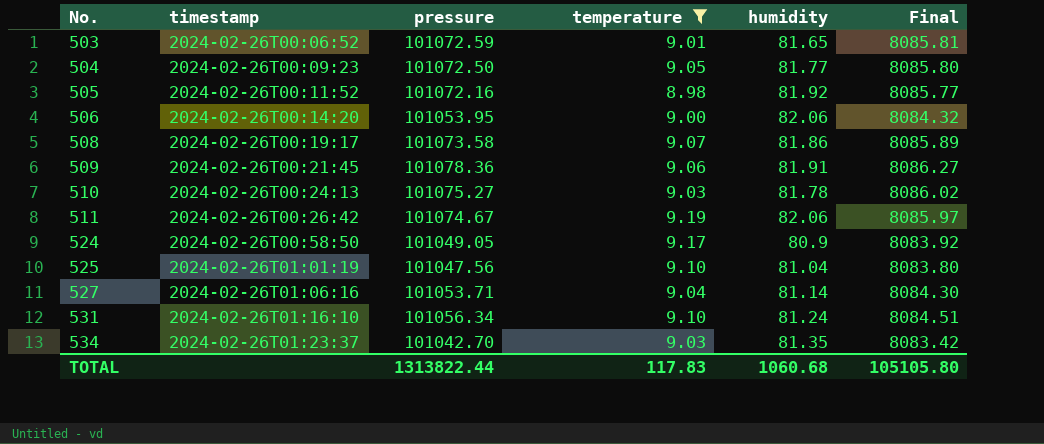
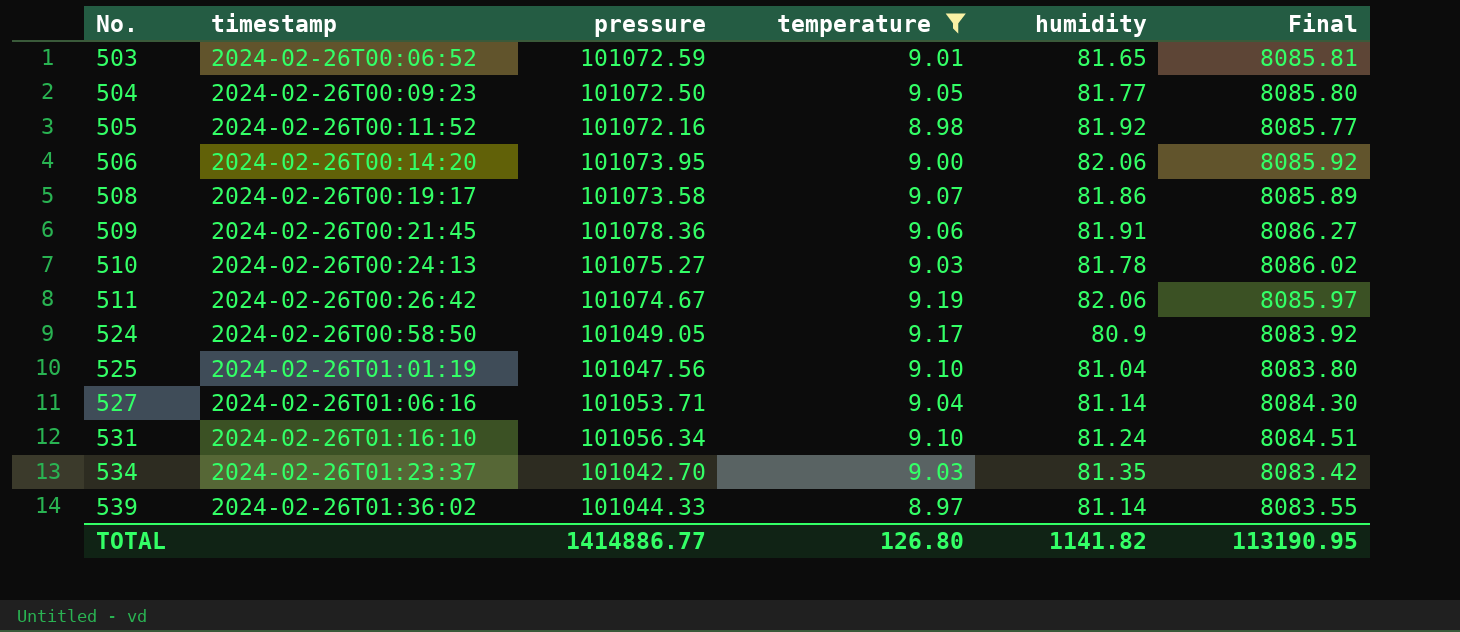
506 | pressure: 101053.95 -> 101073.95
506 | Final: 8084.32 -> 8085.92
row 539: none -> 2024-02-26T01:36:02 | 101044.33 | 8.97 | 81.14 | 8083.55
TOTAL | pressure: 1313822.44 -> 1414886.77
TOTAL | temperature: 117.83 -> 126.80
TOTAL | humidity: 1060.68 -> 1141.82
TOTAL | Final: 105105.80 -> 113190.95

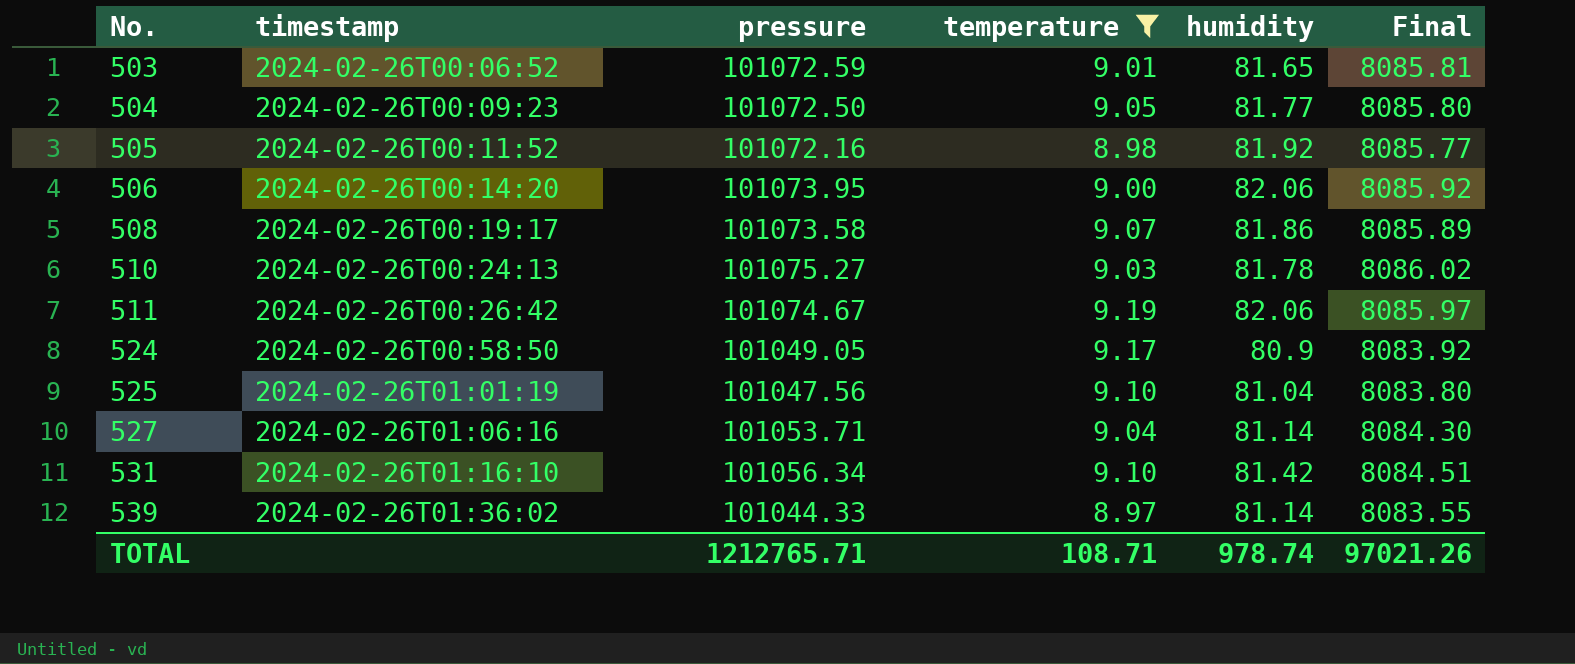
row 509: 2024-02-26T00:21:45 | 101078.36 | 9.06 | 81.91 | 8086.27 -> none
row 534: 2024-02-26T01:23:37 | 101042.70 | 9.03 | 81.35 | 8083.42 -> none
531 | humidity: 81.24 -> 81.42
TOTAL | pressure: 1414886.77 -> 1212765.71
TOTAL | temperature: 126.80 -> 108.71
TOTAL | humidity: 1141.82 -> 978.74
TOTAL | Final: 113190.95 -> 97021.26

